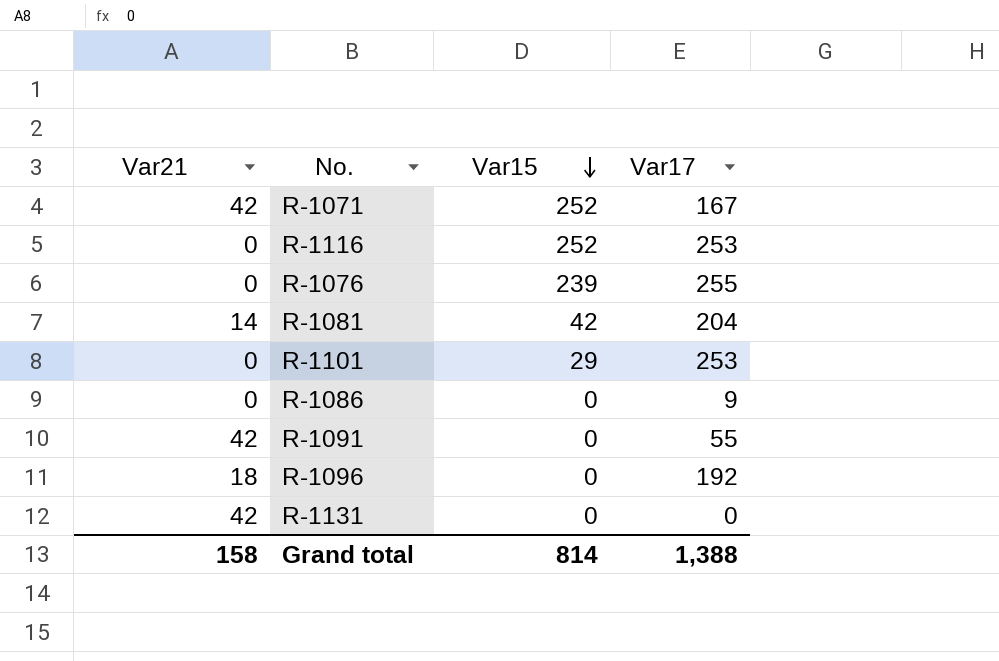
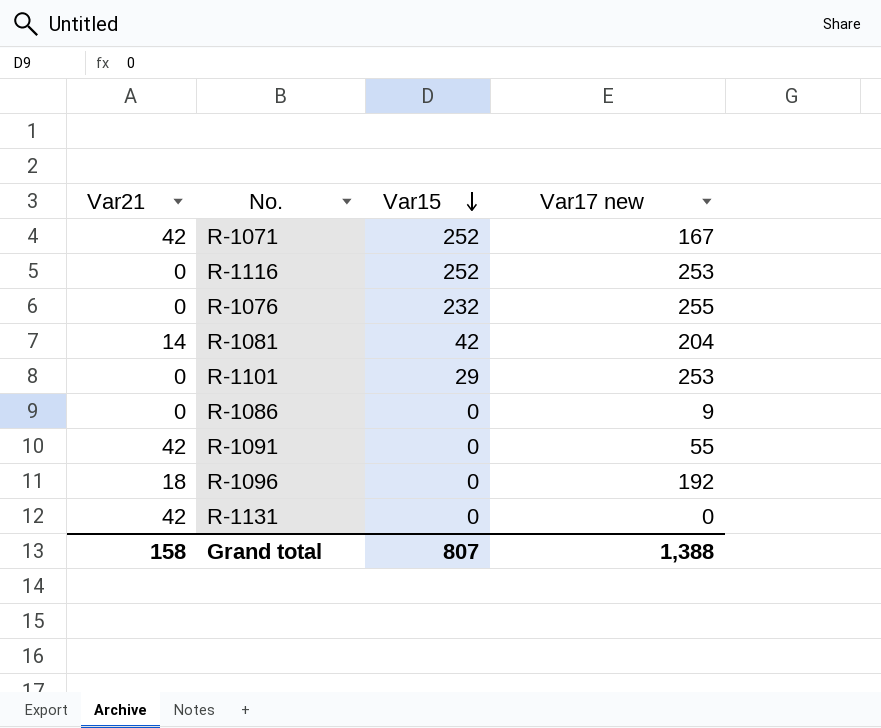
column name: Var17 -> Var17 new
R-1076 | Var15: 239 -> 232
Grand total | Var15: 814 -> 807

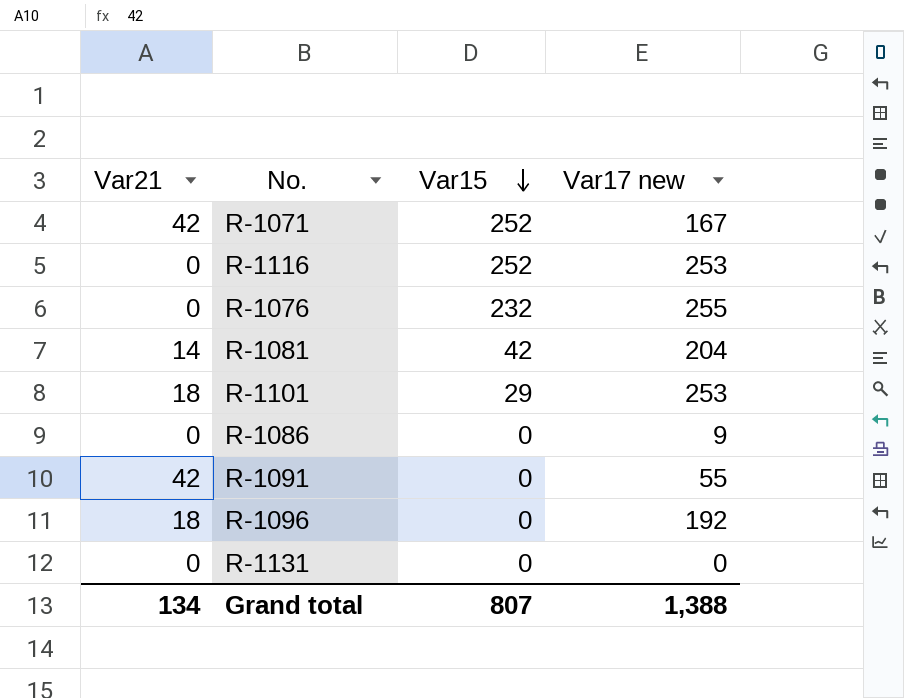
R-1101 | Var21: 0 -> 18
R-1131 | Var21: 42 -> 0
Grand total | Var21: 158 -> 134

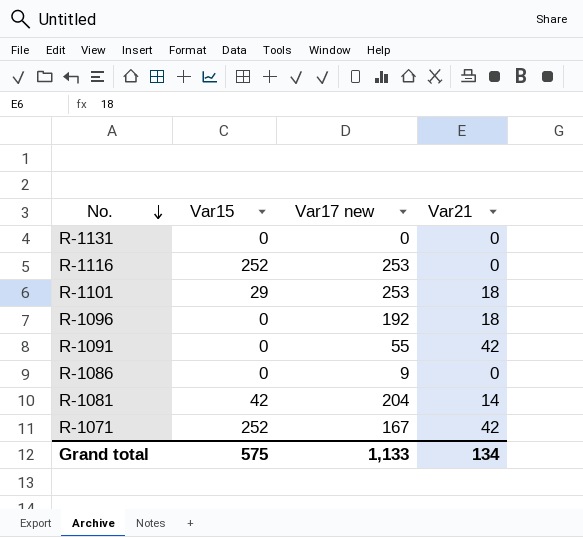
row order: Var15 descending -> No. descending
column Var21 | position: 1 -> 4
row R-1076: 0 | 232 | 255 -> none
Grand total | Var15: 807 -> 575
Grand total | Var17 new: 1,388 -> 1,133

